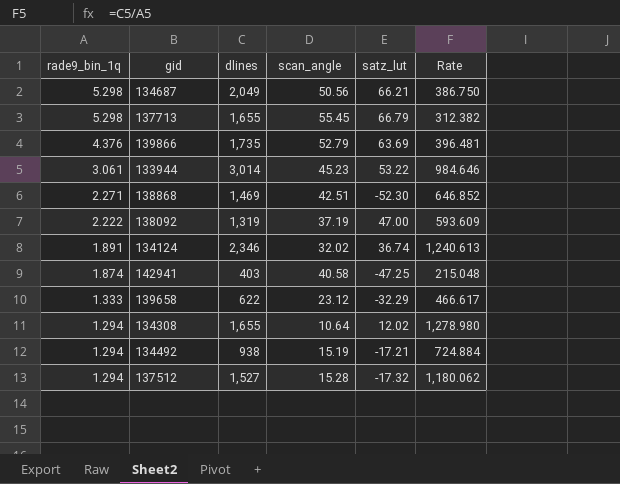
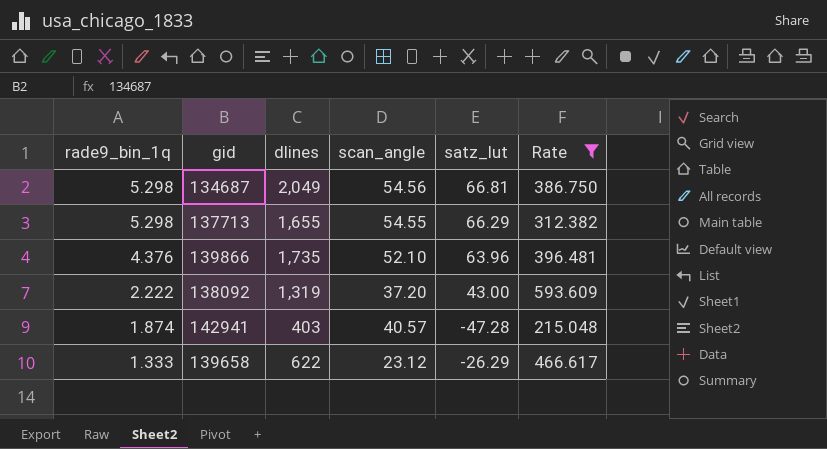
filter: none -> Rate <= 593.609
134687 | scan_angle: 50.56 -> 54.56
134687 | satz_lut: 66.21 -> 66.81
137713 | scan_angle: 55.45 -> 54.55
137713 | satz_lut: 66.79 -> 66.29
139866 | scan_angle: 52.79 -> 52.10
139866 | satz_lut: 63.69 -> 63.96
138092 | scan_angle: 37.19 -> 37.20
138092 | satz_lut: 47.00 -> 43.00
142941 | scan_angle: 40.58 -> 40.57
142941 | satz_lut: -47.25 -> -47.28
139658 | satz_lut: -32.29 -> -26.29

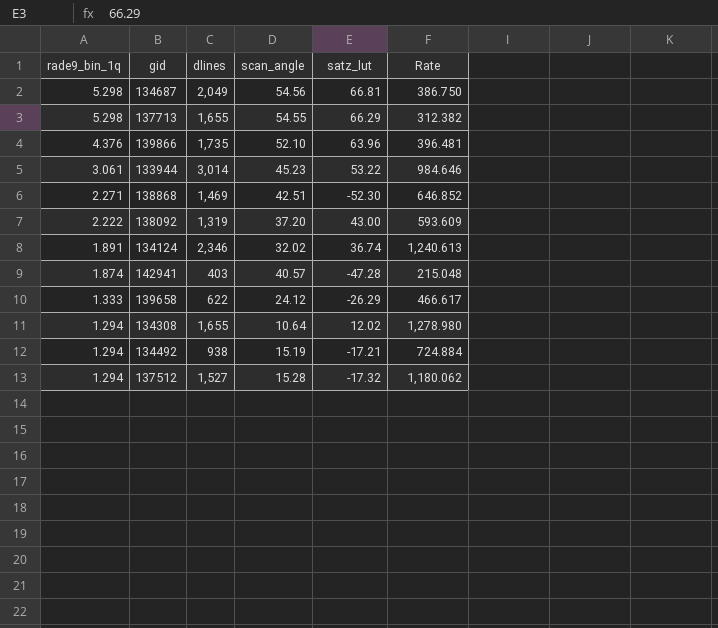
filter: Rate <= 593.609 -> none
139658 | scan_angle: 23.12 -> 24.12

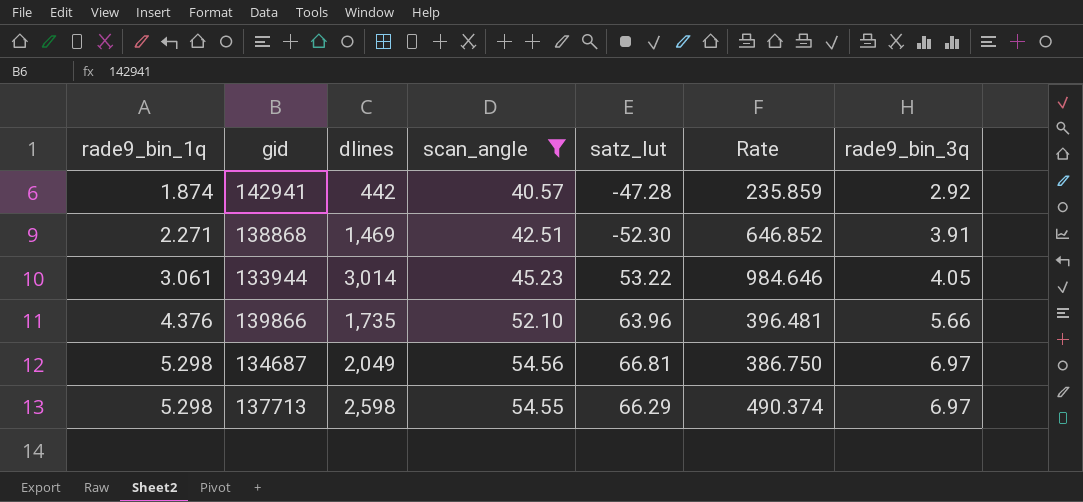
filter: none -> scan_angle >= 40.57
row order: rade9_bin_1q descending -> rade9_bin_1q ascending
column rade9_bin_3q | position: none -> 7
142941 | dlines: 403 -> 442
142941 | Rate: 215.048 -> 235.859
137713 | dlines: 1,655 -> 2,598
137713 | Rate: 312.382 -> 490.374

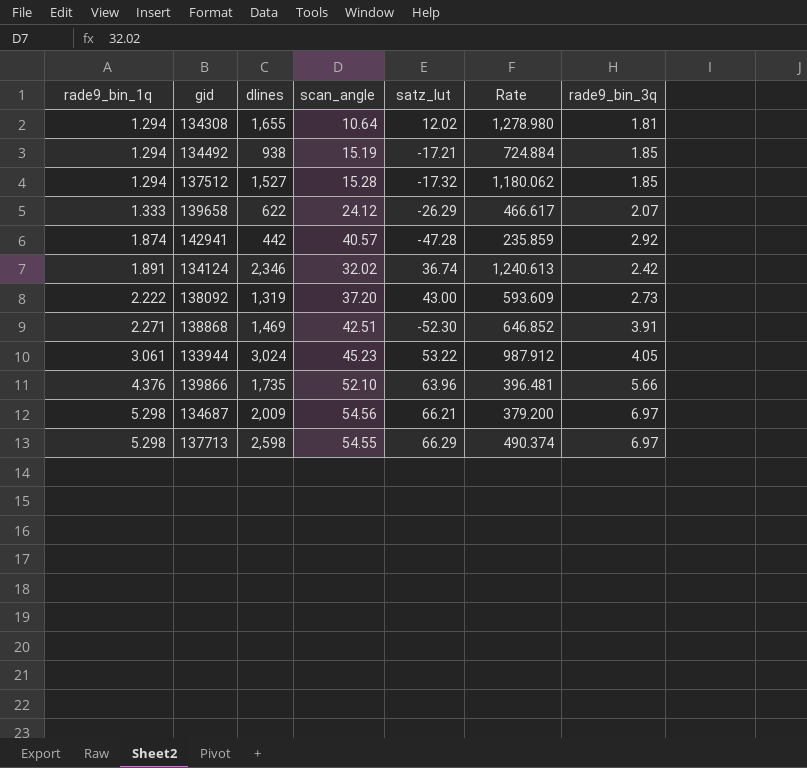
filter: scan_angle >= 40.57 -> none
133944 | dlines: 3,014 -> 3,024
133944 | Rate: 984.646 -> 987.912
134687 | dlines: 2,049 -> 2,009
134687 | satz_lut: 66.81 -> 66.21
134687 | Rate: 386.750 -> 379.200

